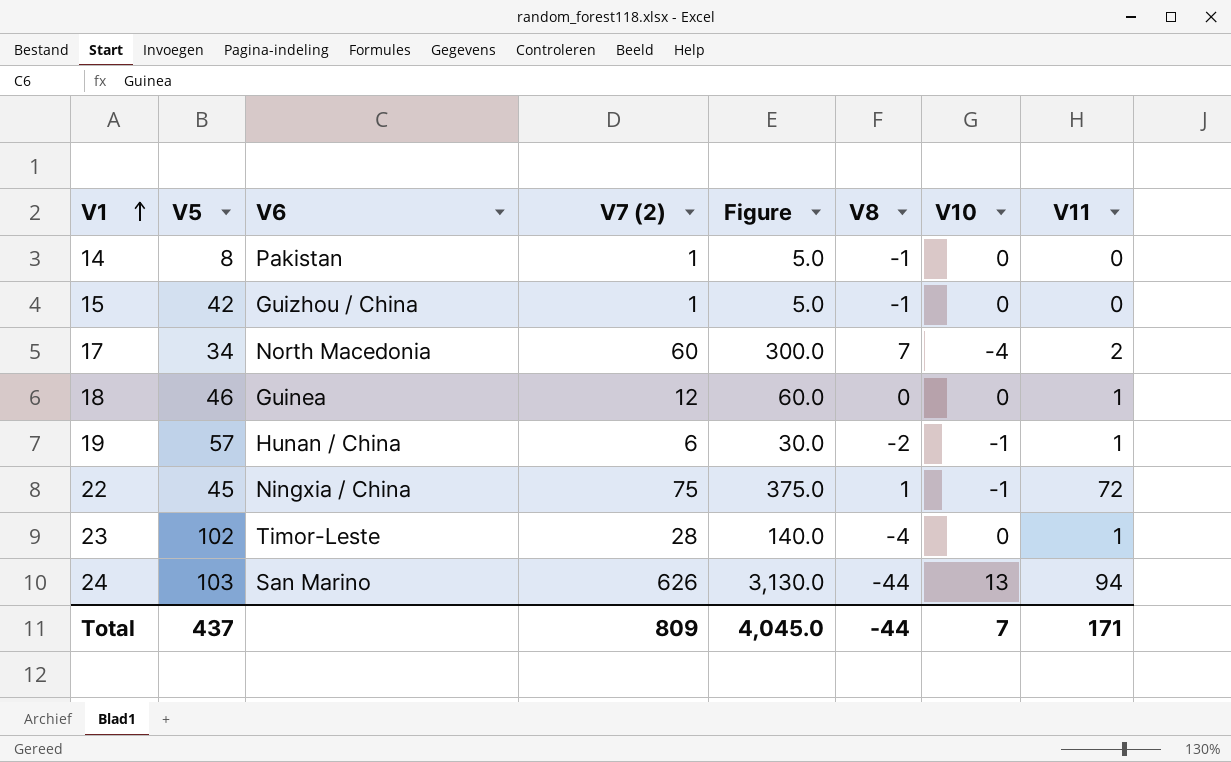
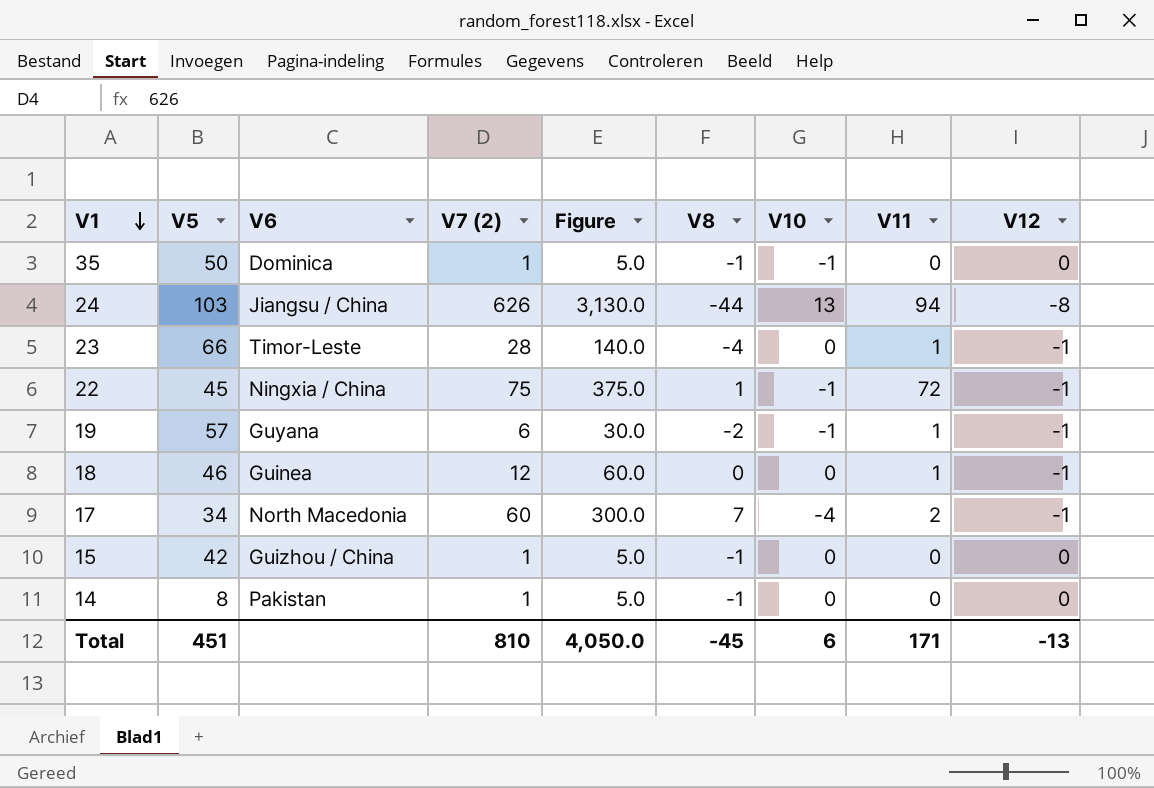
row order: V1 ascending -> V1 descending
column V12 | position: none -> 9
row 35: none -> 50 | Dominica | 1 | 5.0 | -1 | -1 | 0 | 0
24 | V6: San Marino -> Jiangsu / China
23 | V5: 102 -> 66
19 | V6: Hunan / China -> Guyana
Total | V5: 437 -> 451
Total | V7 (2): 809 -> 810
Total | Figure: 4,045.0 -> 4,050.0
Total | V8: -44 -> -45
Total | V10: 7 -> 6

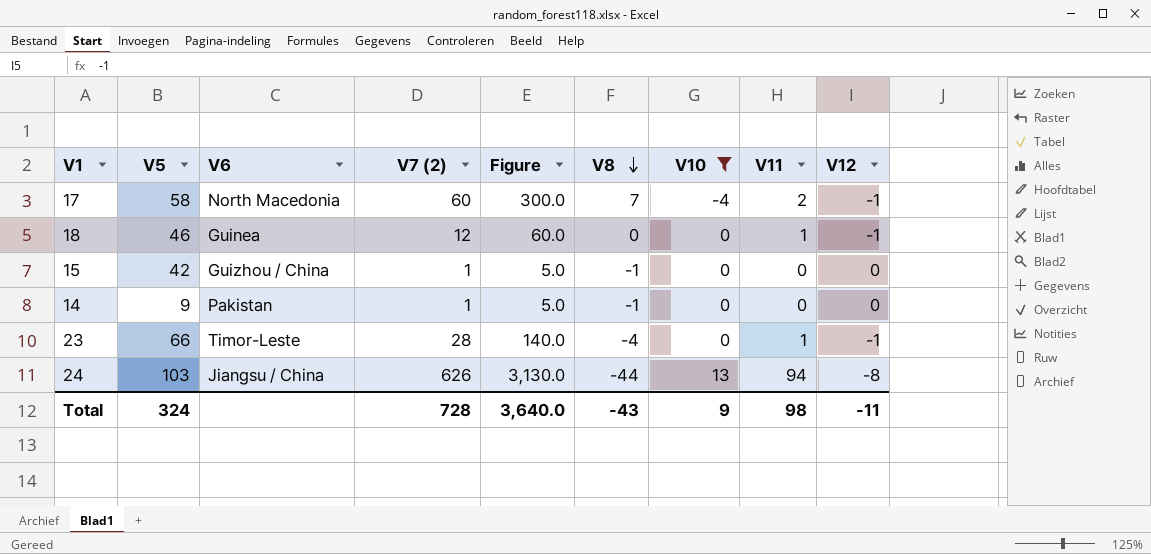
filter: none -> V10 != -1
row order: V1 descending -> V8 descending
17 | V5: 34 -> 58
14 | V5: 8 -> 9
Total | V5: 451 -> 324
Total | V7 (2): 810 -> 728
Total | Figure: 4,050.0 -> 3,640.0
Total | V8: -45 -> -43
Total | V10: 6 -> 9
Total | V11: 171 -> 98
Total | V12: -13 -> -11

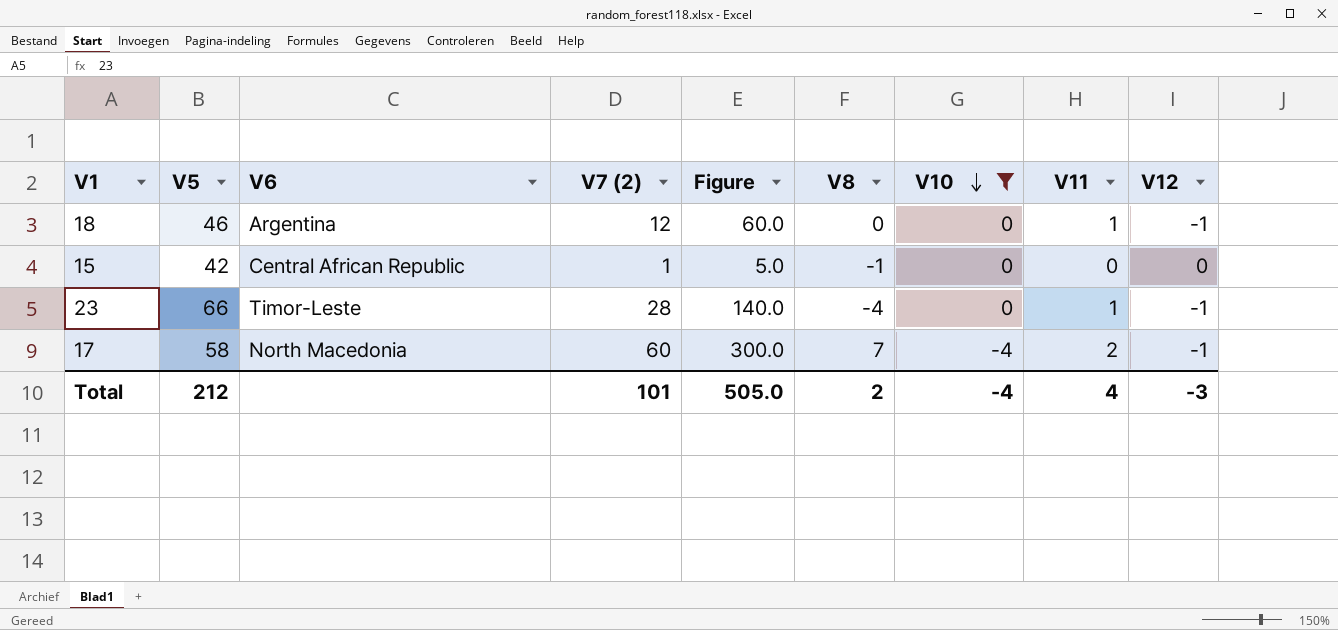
row order: V8 descending -> V10 descending
row 14: 9 | Pakistan | 1 | 5.0 | -1 | 0 | 0 | 0 -> none
row 24: 103 | Jiangsu / China | 626 | 3,130.0 | -44 | 13 | 94 | -8 -> none
18 | V6: Guinea -> Argentina
15 | V6: Guizhou / China -> Central African Republic
Total | V5: 324 -> 212
Total | V7 (2): 728 -> 101
Total | Figure: 3,640.0 -> 505.0
Total | V8: -43 -> 2
Total | V10: 9 -> -4
Total | V11: 98 -> 4
Total | V12: -11 -> -3

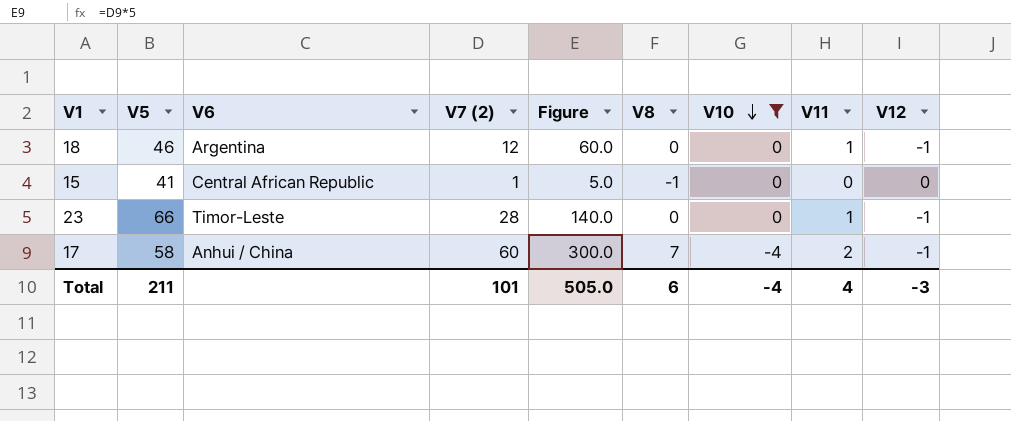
15 | V5: 42 -> 41
23 | V8: -4 -> 0
17 | V6: North Macedonia -> Anhui / China
Total | V5: 212 -> 211
Total | V8: 2 -> 6

